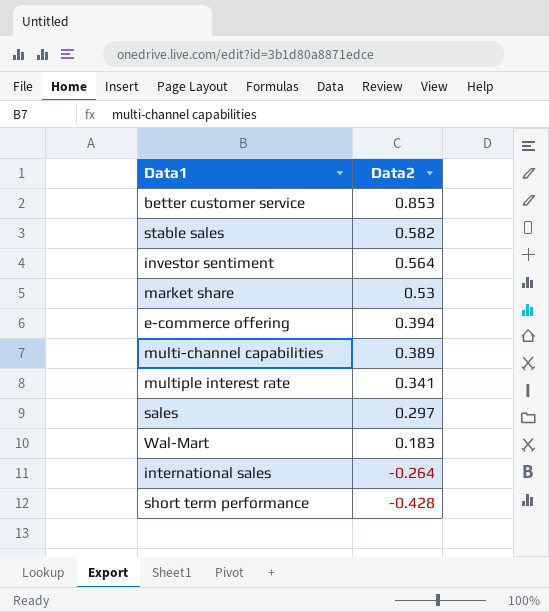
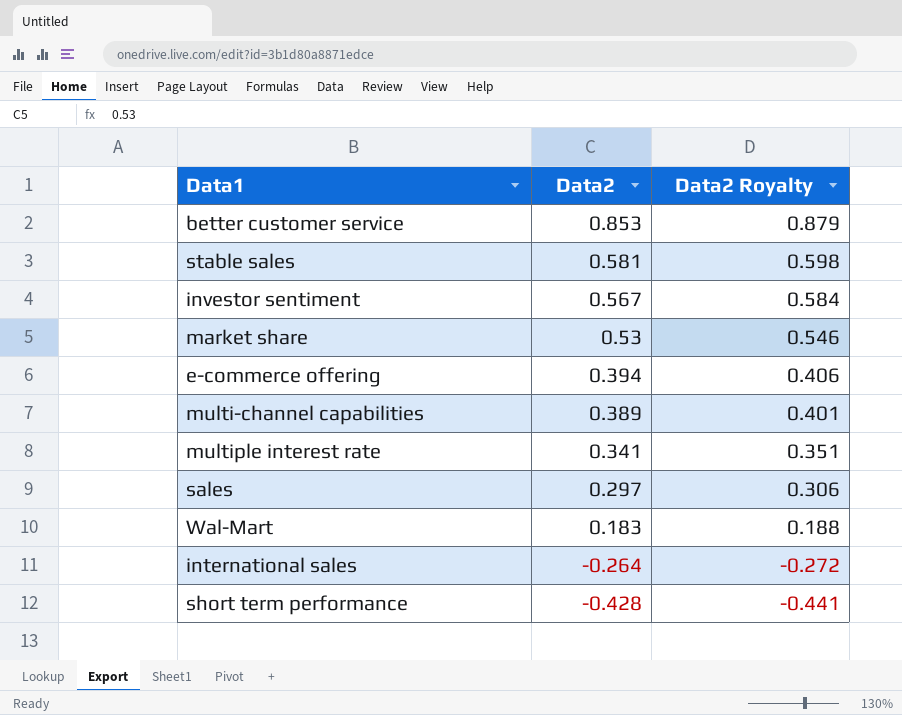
column Data2 Royalty | formula: none -> [Data2] * 1.03
stable sales | Data2: 0.582 -> 0.581
investor sentiment | Data2: 0.564 -> 0.567

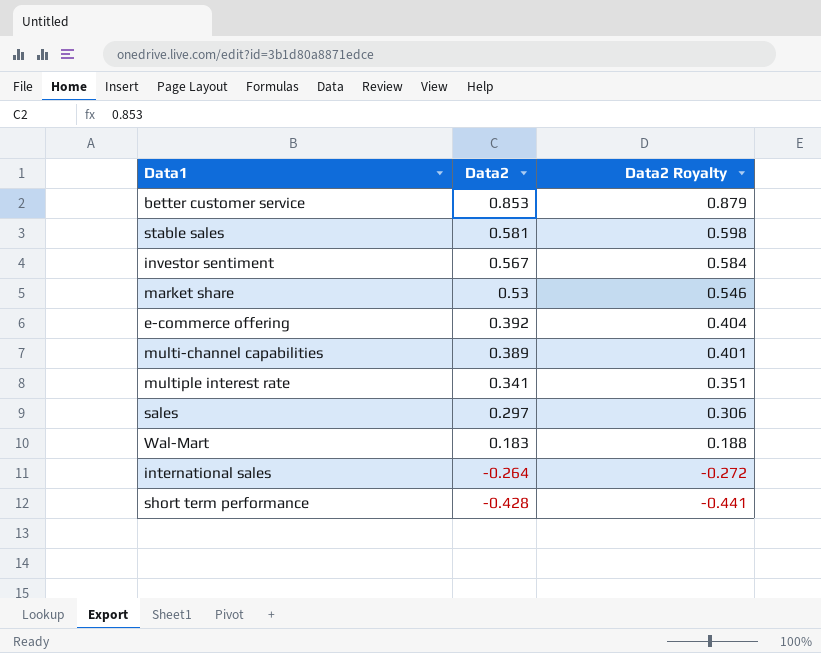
e-commerce offering | Data2: 0.394 -> 0.392
e-commerce offering | Data2 Royalty: 0.406 -> 0.404

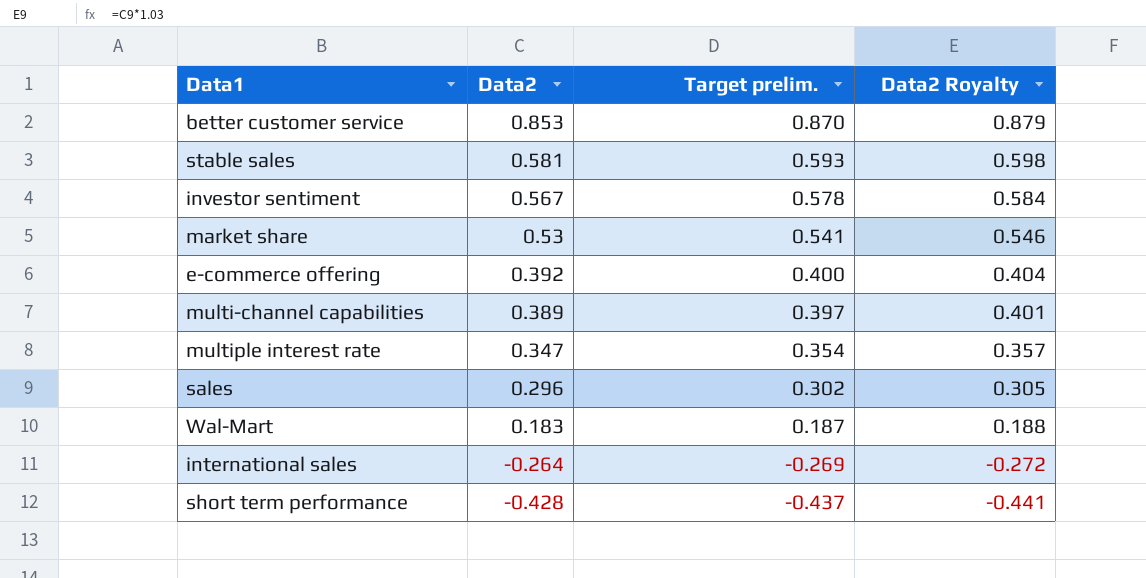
column Target prelim. | formula: none -> [Data2] * 1.02
multiple interest rate | Data2: 0.341 -> 0.347
multiple interest rate | Data2 Royalty: 0.351 -> 0.357
sales | Data2: 0.297 -> 0.296
sales | Data2 Royalty: 0.306 -> 0.305

